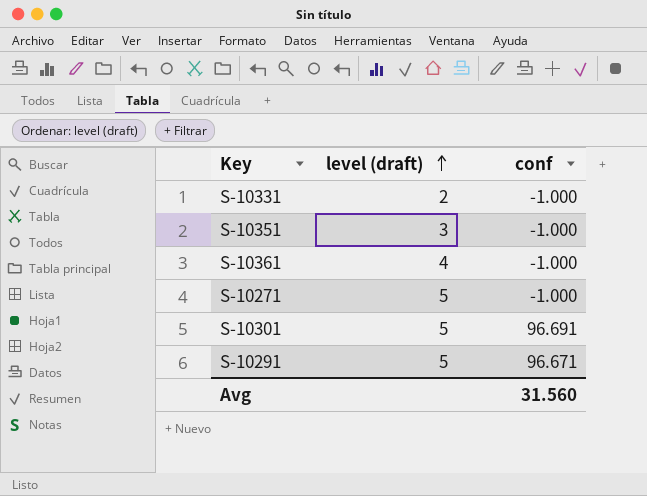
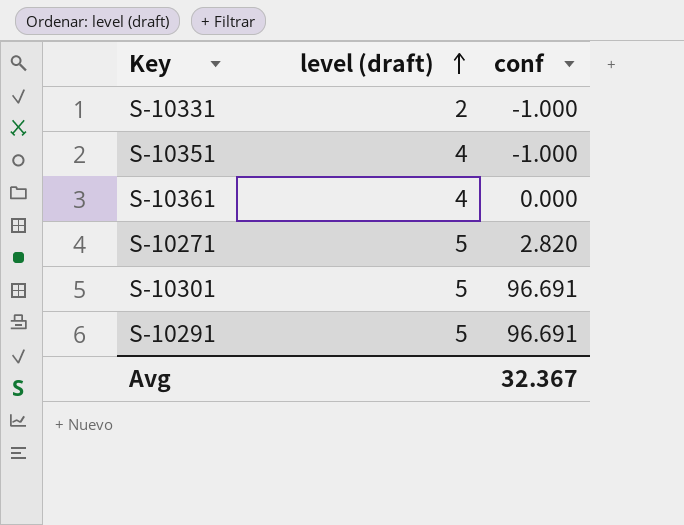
S-10351 | level (draft): 3 -> 4
S-10361 | conf: -1.000 -> 0.000
S-10271 | conf: -1.000 -> 2.820
S-10291 | conf: 96.671 -> 96.691
Avg | conf: 31.560 -> 32.367

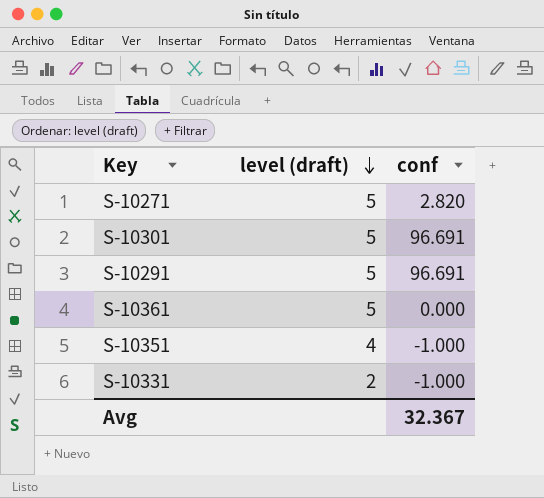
row order: level (draft) ascending -> level (draft) descending
S-10361 | level (draft): 4 -> 5

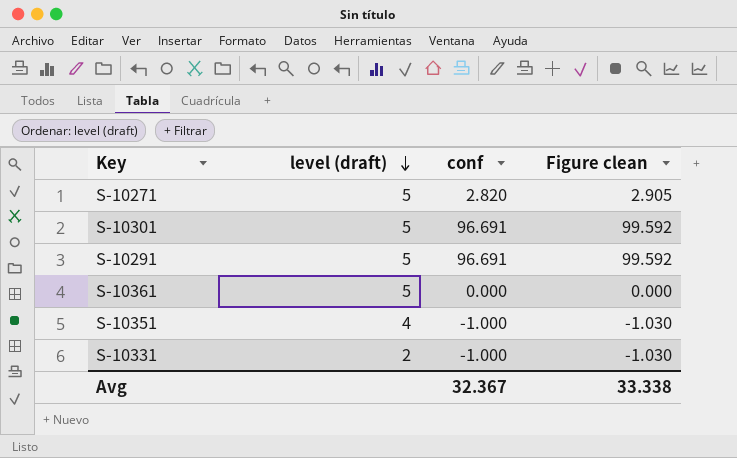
column Figure clean | formula: none -> [conf] * 1.03

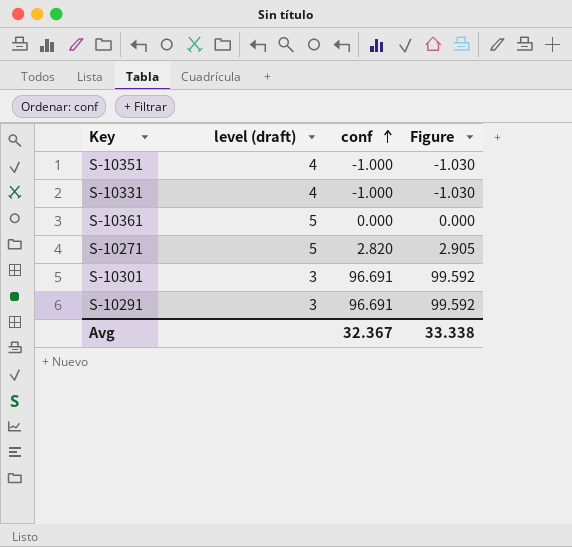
row order: level (draft) descending -> conf ascending
column name: Figure clean -> Figure
S-10331 | level (draft): 2 -> 4
S-10301 | level (draft): 5 -> 3
S-10291 | level (draft): 5 -> 3

